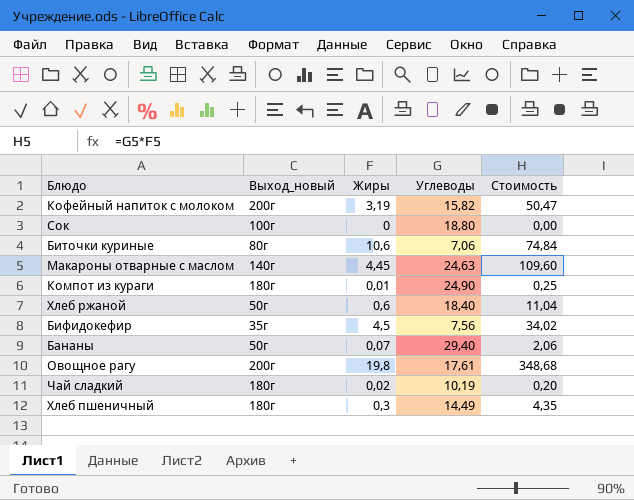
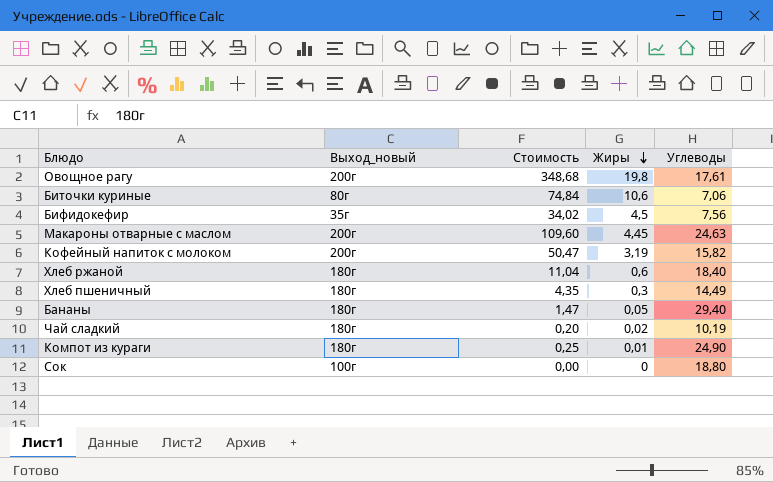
row order: none -> Жиры descending
column Стоимость | position: 5 -> 3
Макароны отварные с маслом | Выход_новый: 140г -> 200г
Хлеб ржаной | Выход_новый: 50г -> 180г
Бананы | Выход_новый: 50г -> 180г
Бананы | Стоимость: 2,06 -> 1,47
Бананы | Жиры: 0,07 -> 0,05

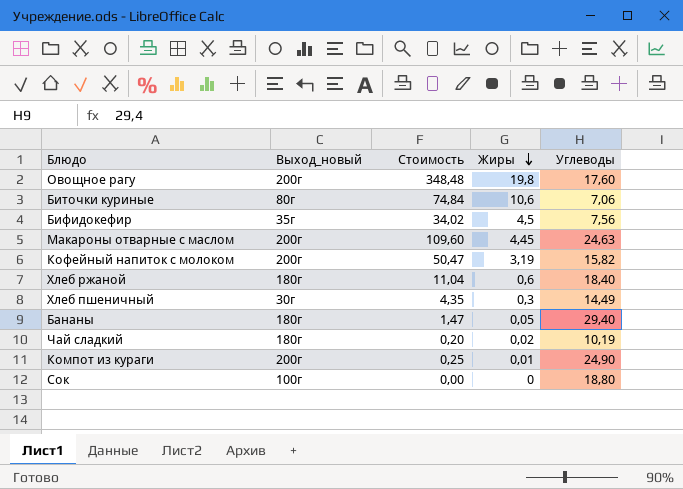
Овощное рагу | Стоимость: 348,68 -> 348,48
Овощное рагу | Углеводы: 17,61 -> 17,60
Хлеб пшеничный | Выход_новый: 180г -> 30г
Компот из кураги | Выход_новый: 180г -> 200г

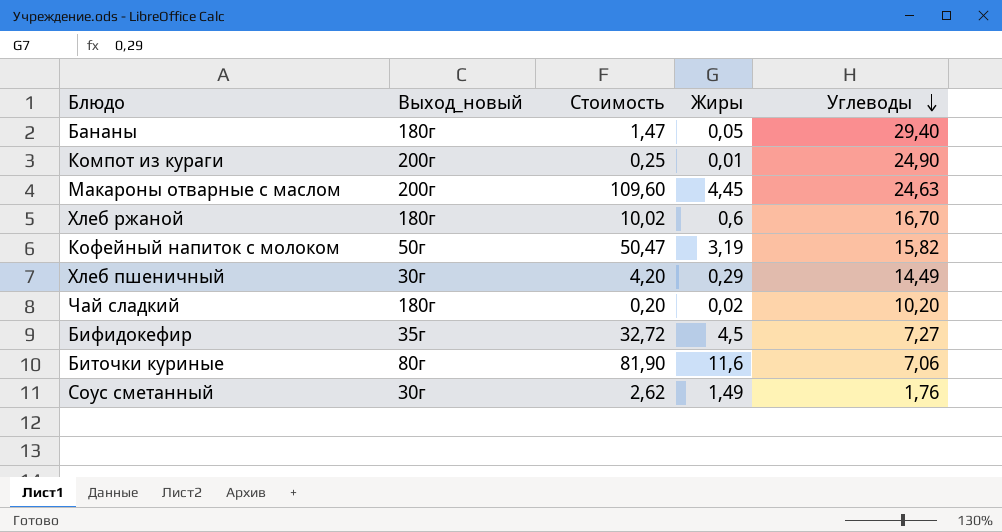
row order: Жиры descending -> Углеводы descending
row Овощное рагу: 200г | 348,48 | 19,8 | 17,60 -> none
row Сок: 100г | 0,00 | 0 | 18,80 -> none
Хлеб ржаной | Стоимость: 11,04 -> 10,02
Хлеб ржаной | Углеводы: 18,40 -> 16,70
Кофейный напиток с молоком | Выход_новый: 200г -> 50г
Хлеб пшеничный | Стоимость: 4,35 -> 4,20
Хлеб пшеничный | Жиры: 0,3 -> 0,29
Чай сладкий | Углеводы: 10,19 -> 10,20
Бифидокефир | Стоимость: 34,02 -> 32,72
Бифидокефир | Углеводы: 7,56 -> 7,27
Биточки куриные | Стоимость: 74,84 -> 81,90
Биточки куриные | Жиры: 10,6 -> 11,6
row Соус сметанный: none -> 30г | 2,62 | 1,49 | 1,76

